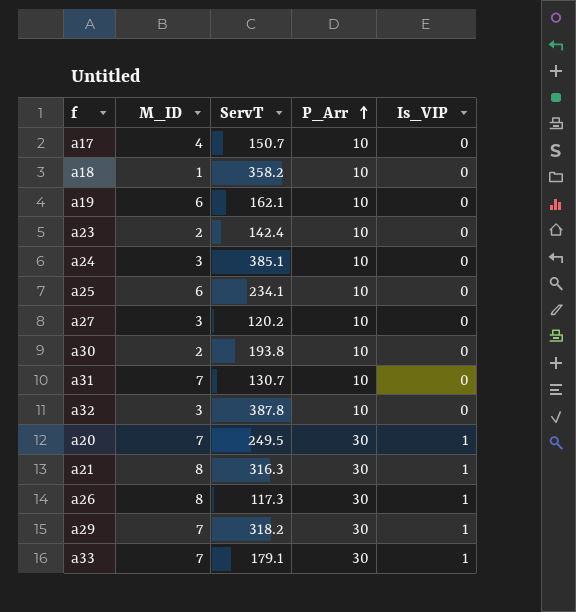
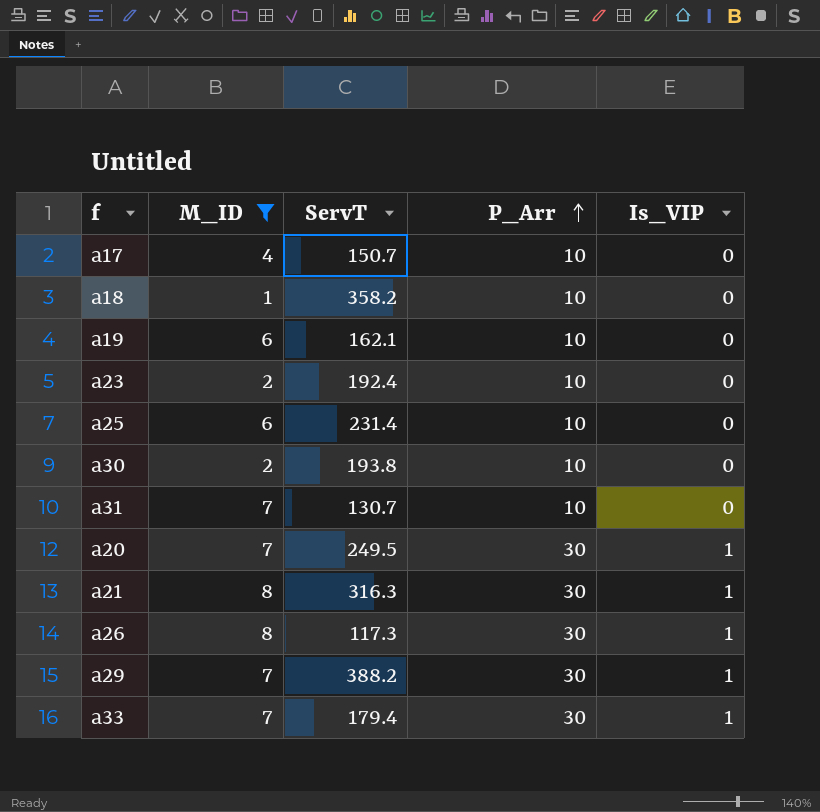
filter: none -> M_ID != 3
a23 | ServT: 142.4 -> 192.4
a25 | ServT: 234.1 -> 231.4
a29 | ServT: 318.2 -> 388.2
a33 | ServT: 179.1 -> 179.4

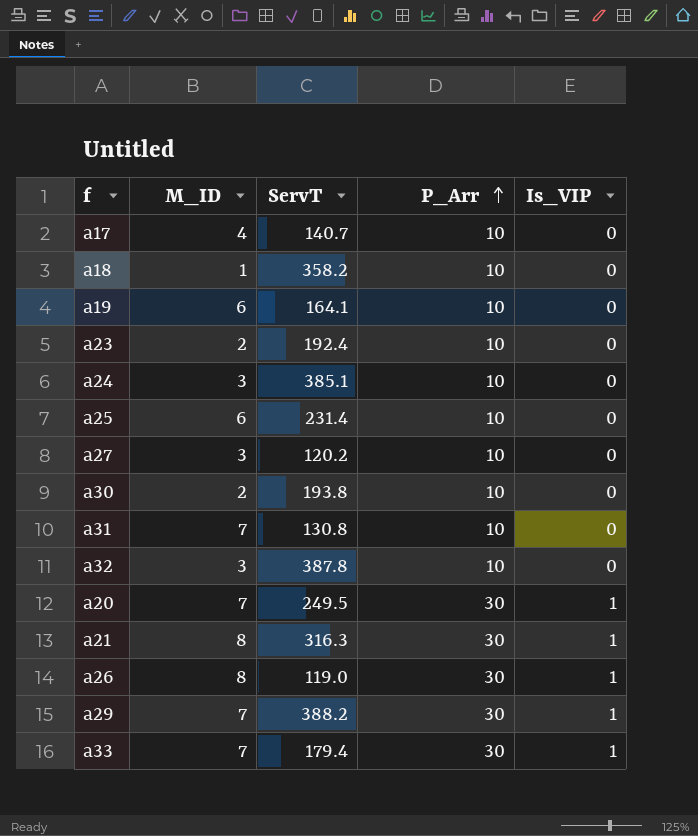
filter: M_ID != 3 -> none
a17 | ServT: 150.7 -> 140.7
a19 | ServT: 162.1 -> 164.1
a31 | ServT: 130.7 -> 130.8
a26 | ServT: 117.3 -> 119.0

